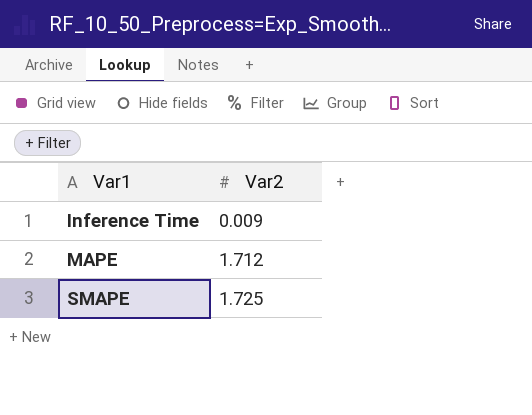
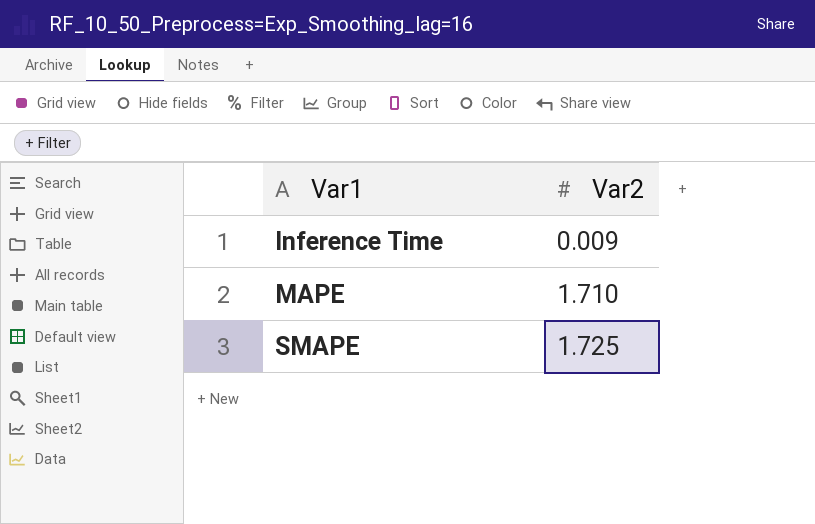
MAPE | Var2: 1.712 -> 1.710

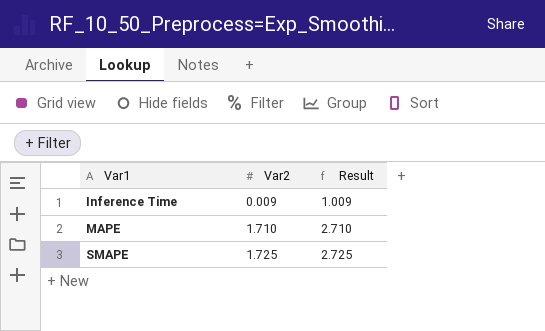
column Result | formula: none -> [Var2] + 1

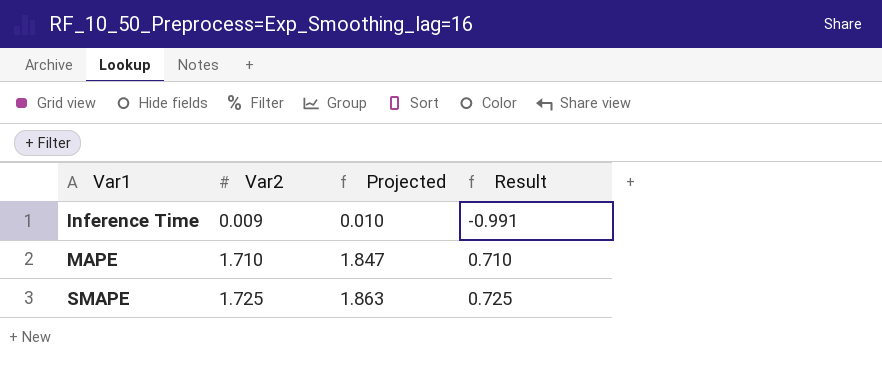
column Projected | formula: none -> [Var2] * 1.08
column Result | formula: [Var2] + 1 -> [Var2] - 1

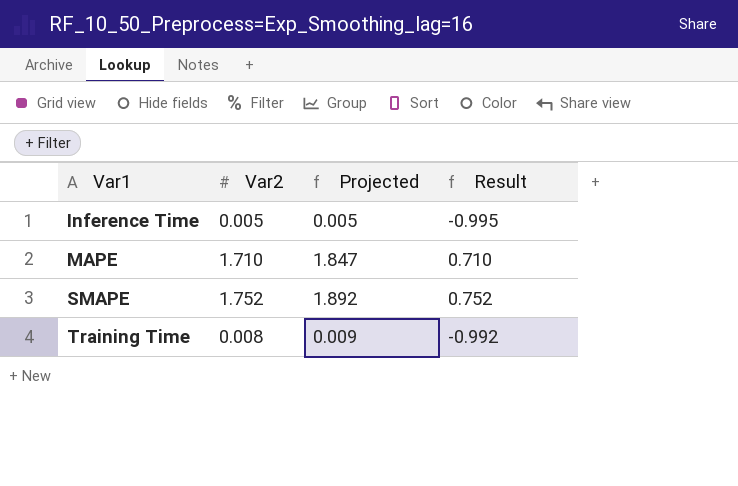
Inference Time | Var2: 0.009 -> 0.005
Inference Time | Projected: 0.010 -> 0.005
Inference Time | Result: -0.991 -> -0.995
SMAPE | Var2: 1.725 -> 1.752
SMAPE | Projected: 1.863 -> 1.892
SMAPE | Result: 0.725 -> 0.752
row Training Time: none -> 0.008 | 0.009 | -0.992

